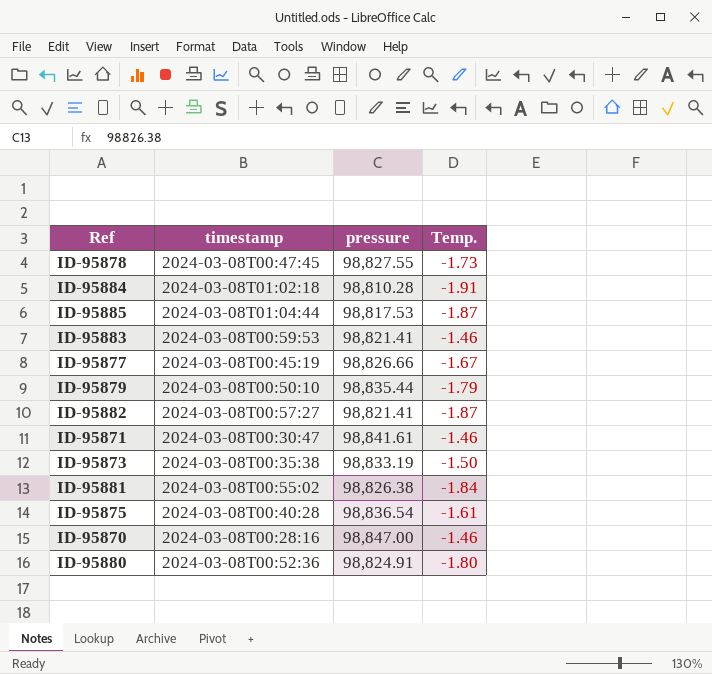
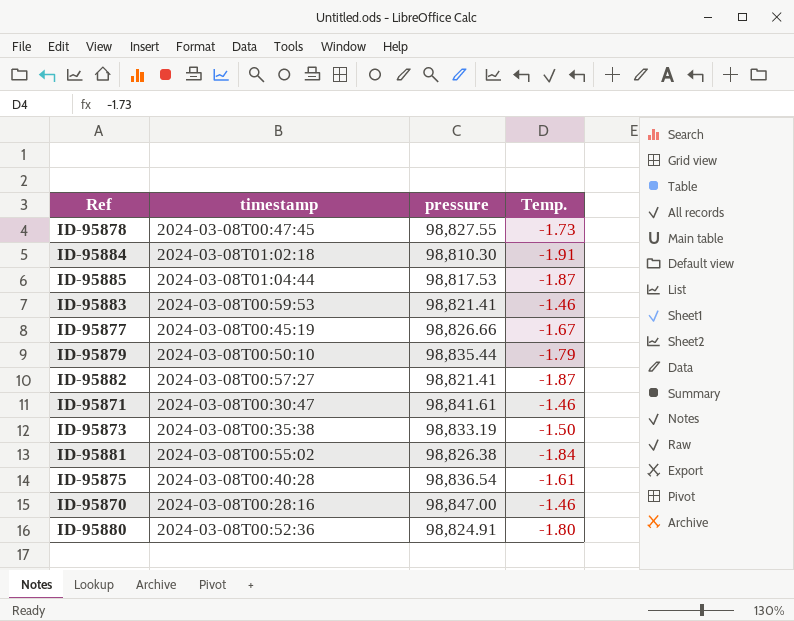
ID-95884 | pressure: 98,810.28 -> 98,810.30

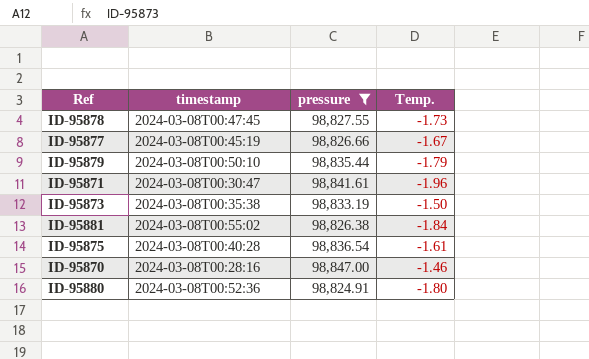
filter: none -> pressure >= 98,824.91
ID-95871 | Temp.: -1.46 -> -1.96

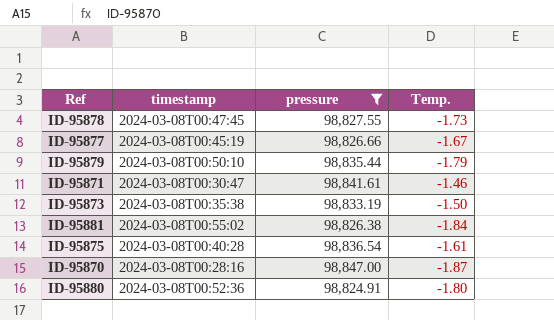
ID-95871 | Temp.: -1.96 -> -1.46
ID-95870 | Temp.: -1.46 -> -1.87

